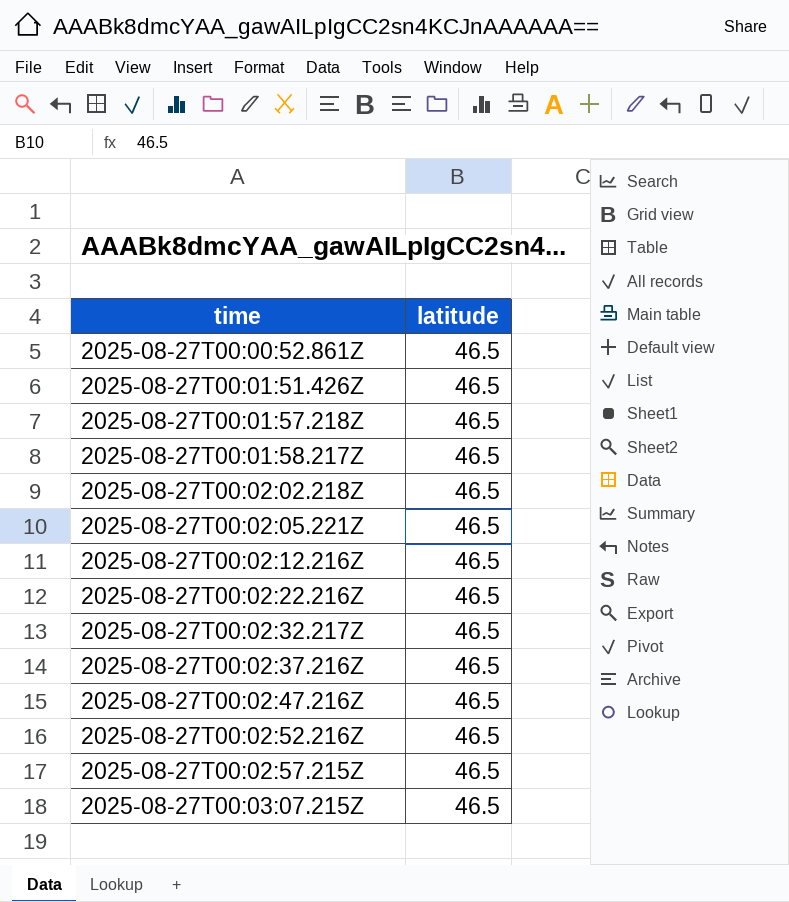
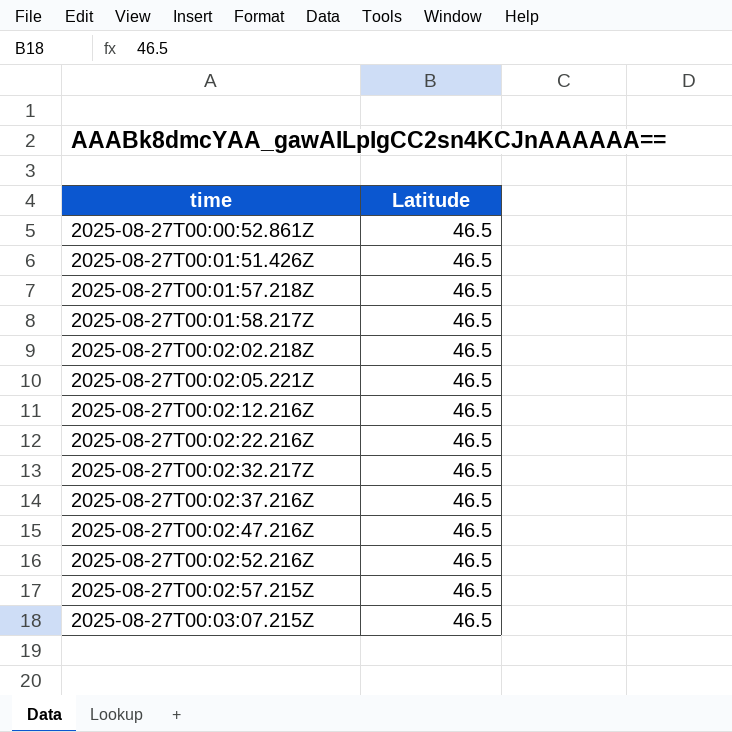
column name: latitude -> Latitude

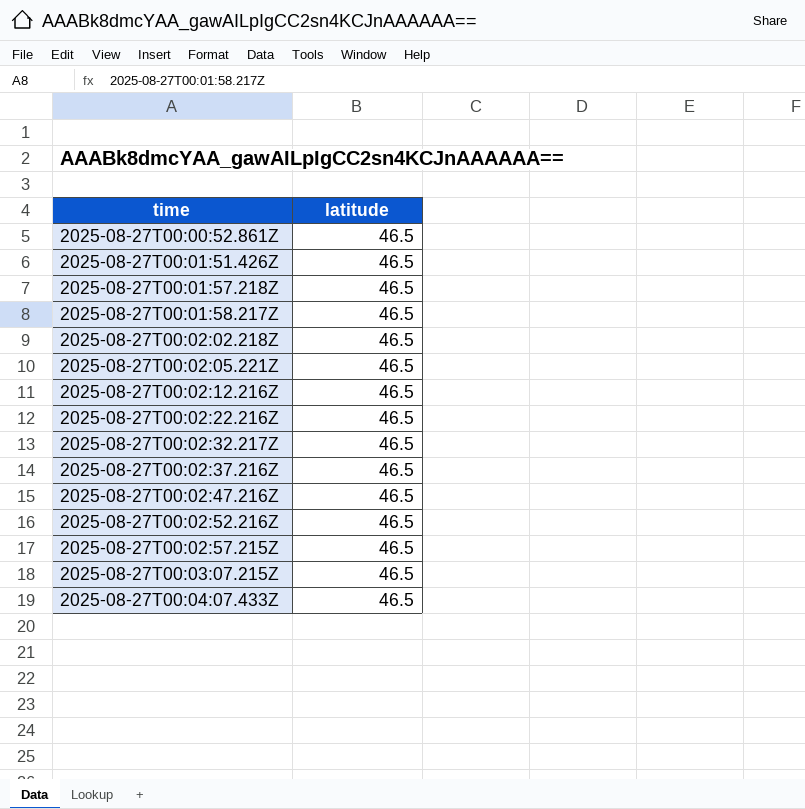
column name: Latitude -> latitude
row 2025-08-27T00:04:07.433Z: none -> 46.5

